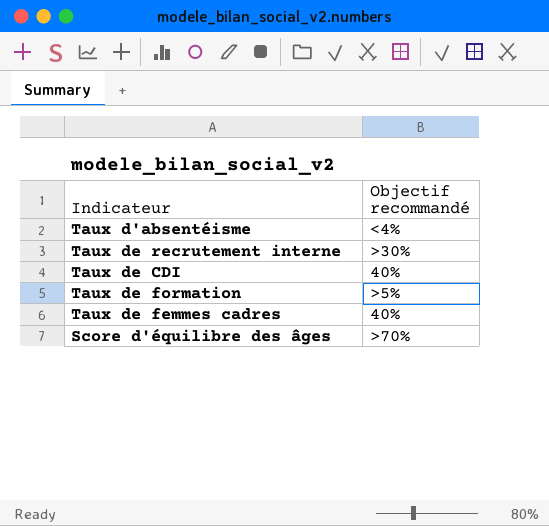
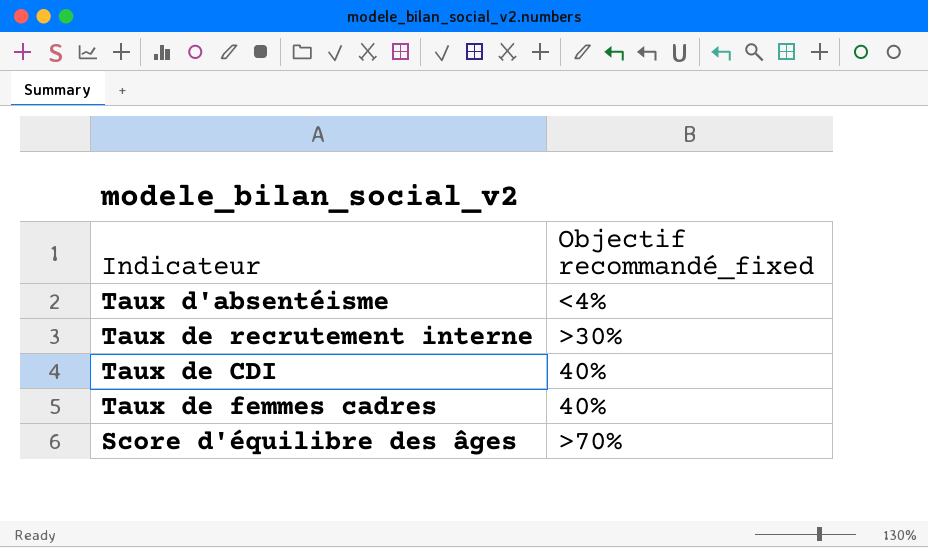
column name: Objectif recommandé -> Objectif recommandé_fixed
row Taux de formation: >5% -> none

